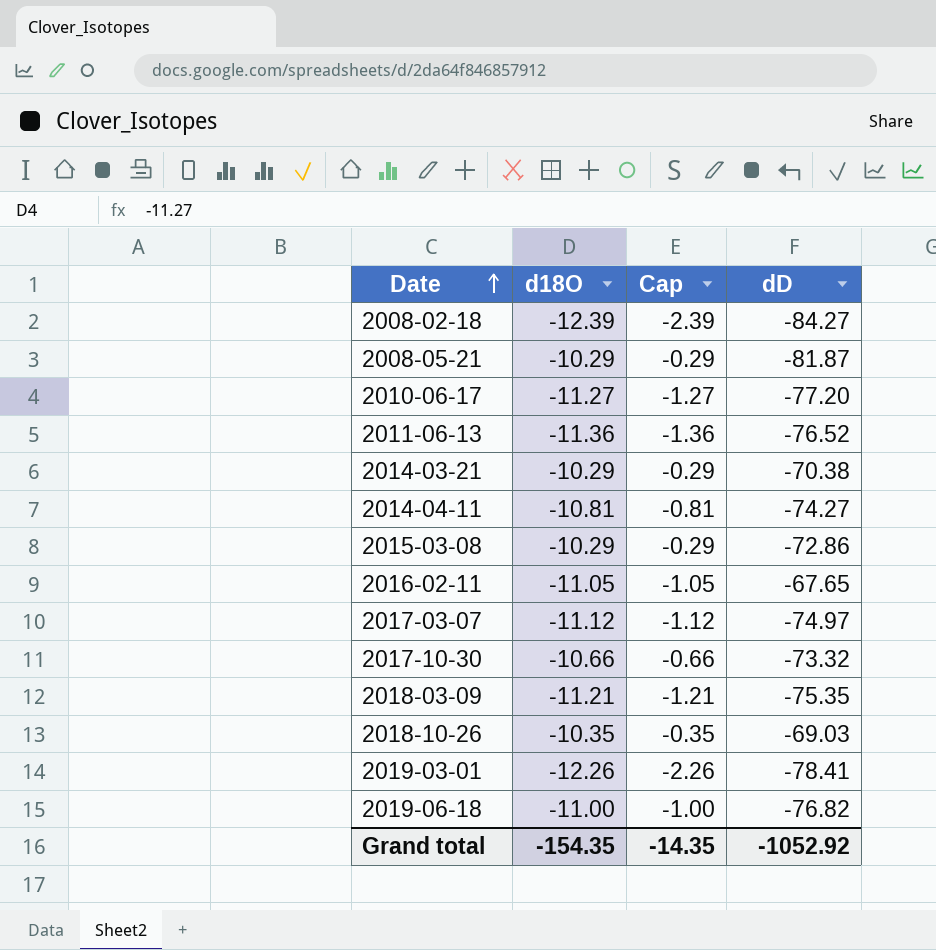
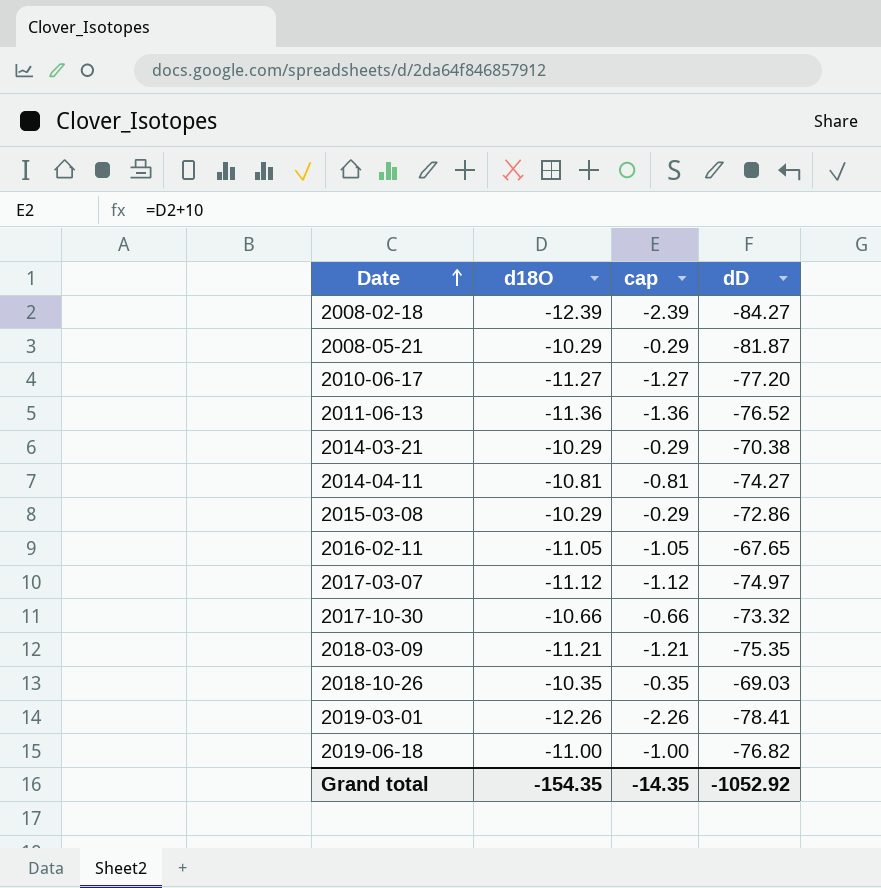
column name: Cap -> cap

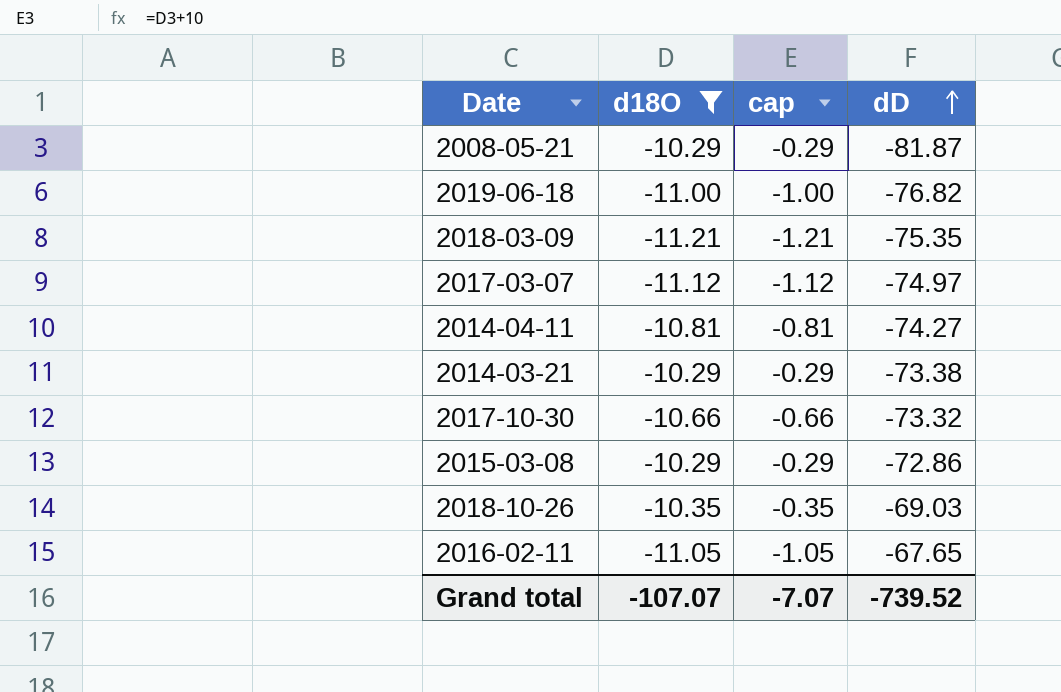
filter: none -> d18O >= -11.21
row order: Date ascending -> dD ascending
2014-03-21 | dD: -70.38 -> -73.38
Grand total | d18O: -154.35 -> -107.07
Grand total | cap: -14.35 -> -7.07
Grand total | dD: -1052.92 -> -739.52

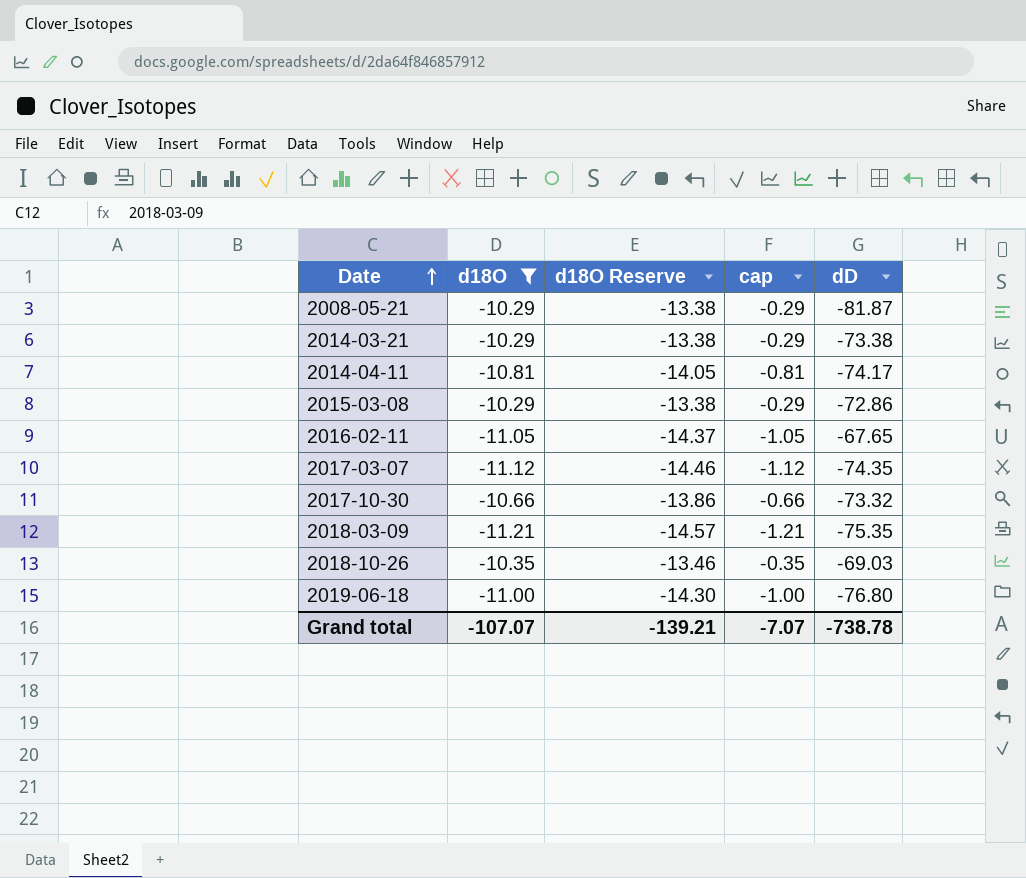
row order: dD ascending -> Date ascending
column d18O Reserve | formula: none -> [d18O] * 1.3
2014-04-11 | dD: -74.27 -> -74.17
2017-03-07 | dD: -74.97 -> -74.35
2019-06-18 | dD: -76.82 -> -76.80
Grand total | dD: -739.52 -> -738.78

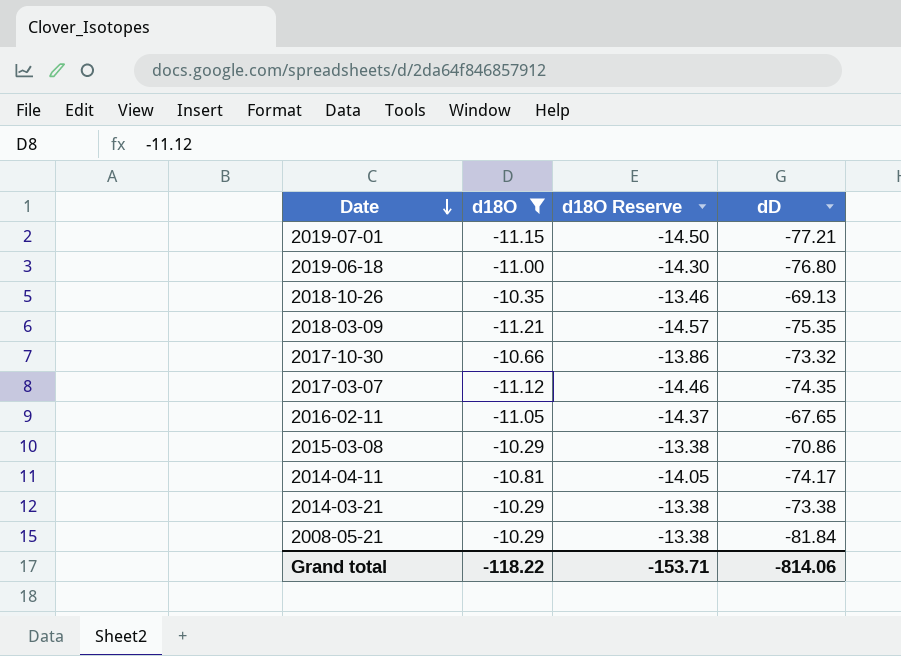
row order: Date ascending -> Date descending
column cap | formula: [d18O] + 10 -> none
row 2019-07-01: none -> -11.15 | -14.50 | -77.21
2018-10-26 | dD: -69.03 -> -69.13
2015-03-08 | dD: -72.86 -> -70.86
2008-05-21 | dD: -81.87 -> -81.84
Grand total | d18O: -107.07 -> -118.22
Grand total | d18O Reserve: -139.21 -> -153.71
Grand total | dD: -738.78 -> -814.06

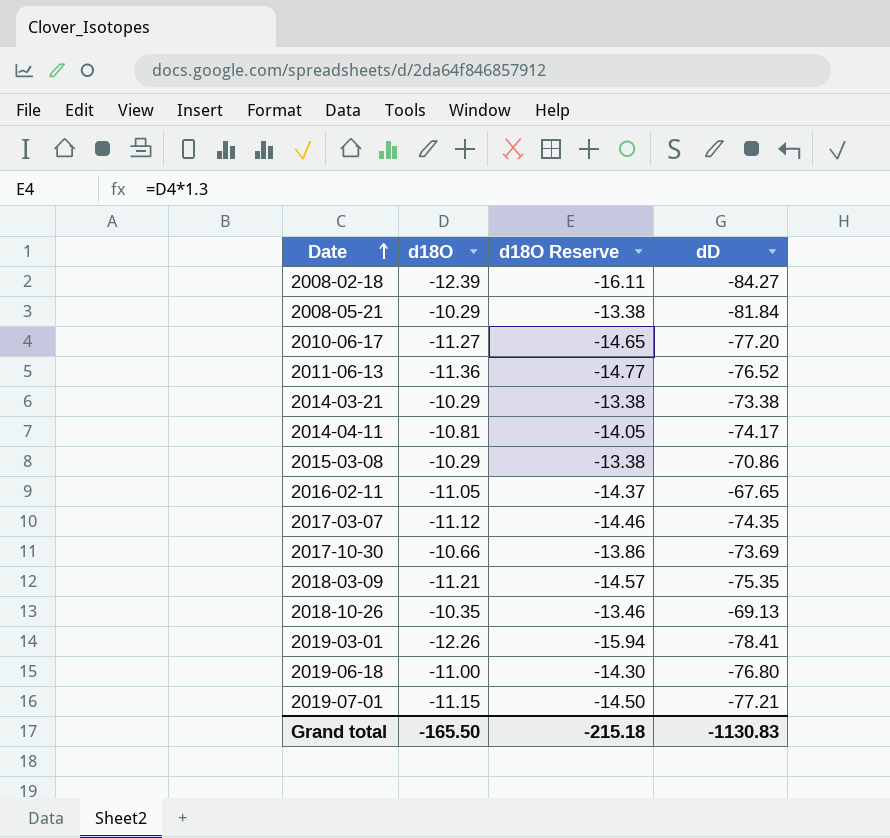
filter: d18O >= -11.21 -> none
row order: Date descending -> Date ascending
2017-10-30 | dD: -73.32 -> -73.69
Grand total | d18O: -118.22 -> -165.50
Grand total | d18O Reserve: -153.71 -> -215.18
Grand total | dD: -814.06 -> -1130.83

